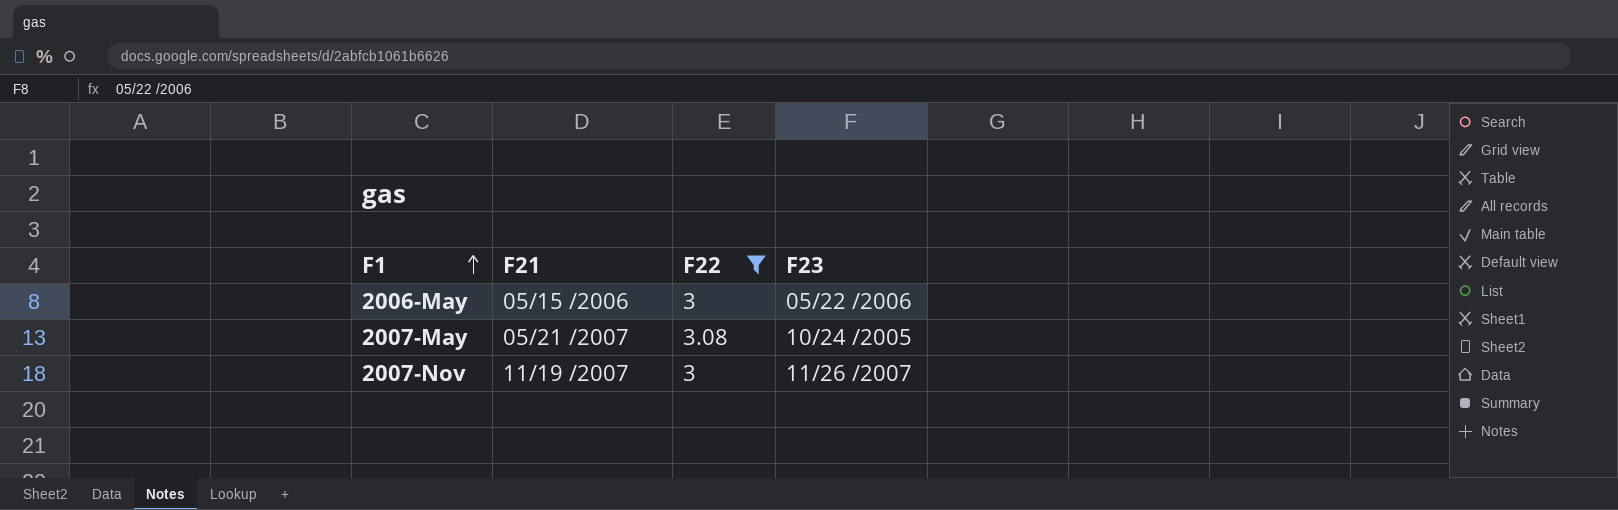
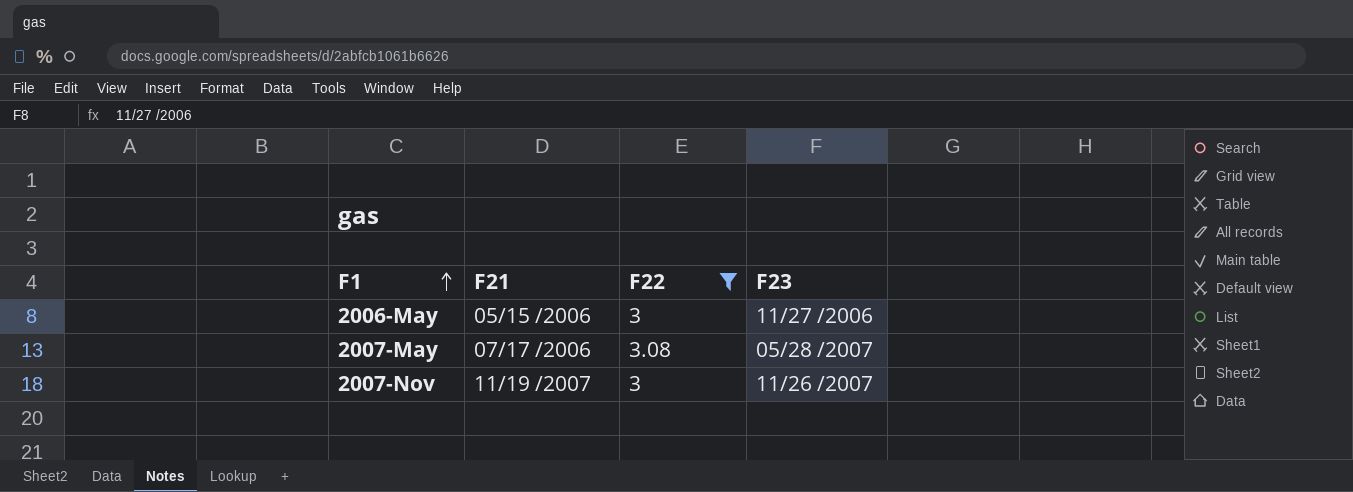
2006-May | F23: 05/22 /2006 -> 11/27 /2006
2007-May | F21: 05/21 /2007 -> 07/17 /2006
2007-May | F23: 10/24 /2005 -> 05/28 /2007

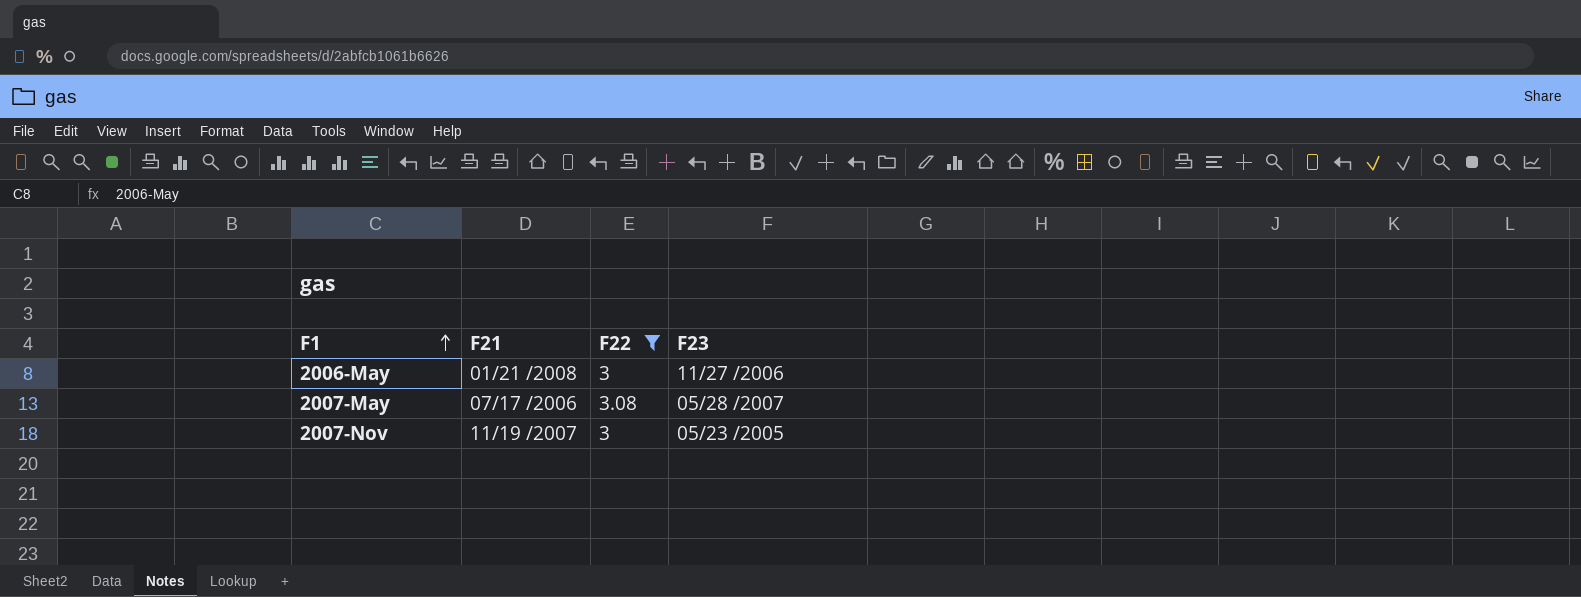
2006-May | F21: 05/15 /2006 -> 01/21 /2008
2007-Nov | F23: 11/26 /2007 -> 05/23 /2005

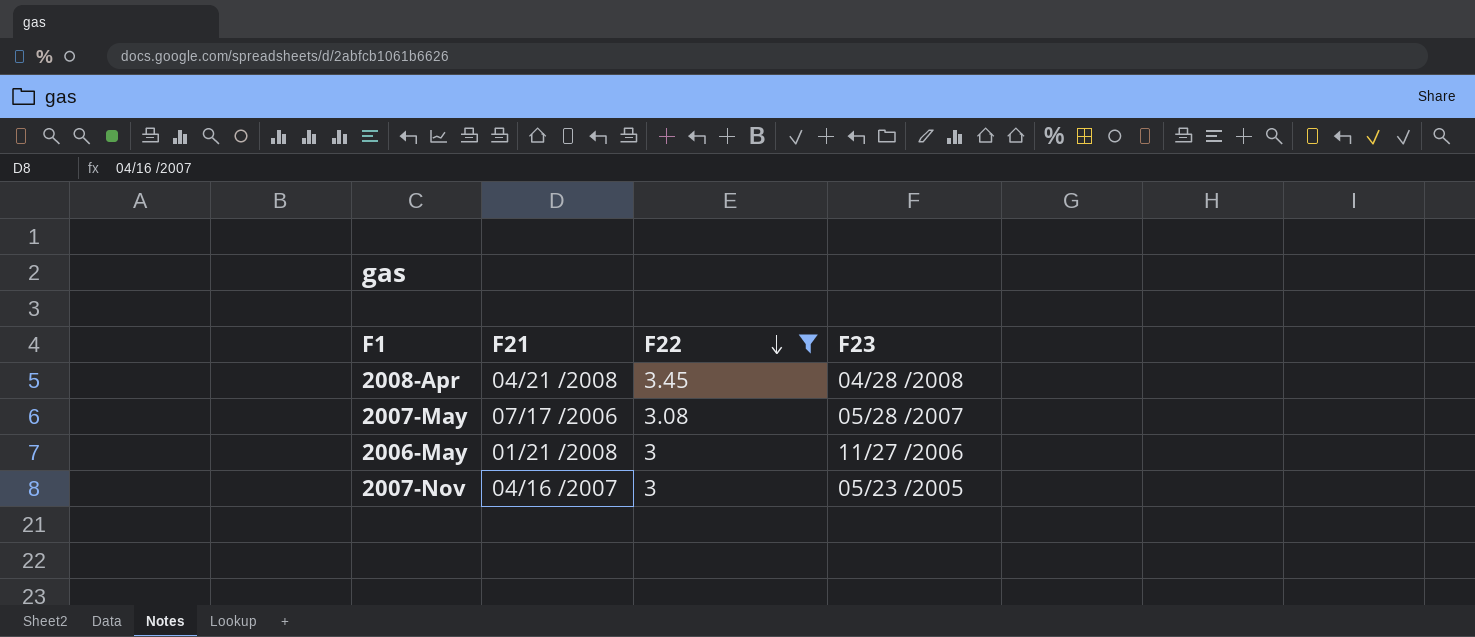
row order: F1 ascending -> F22 descending
row 2008-Apr: none -> 04/21 /2008 | 3.45 | 04/28 /2008
2007-Nov | F21: 11/19 /2007 -> 04/16 /2007

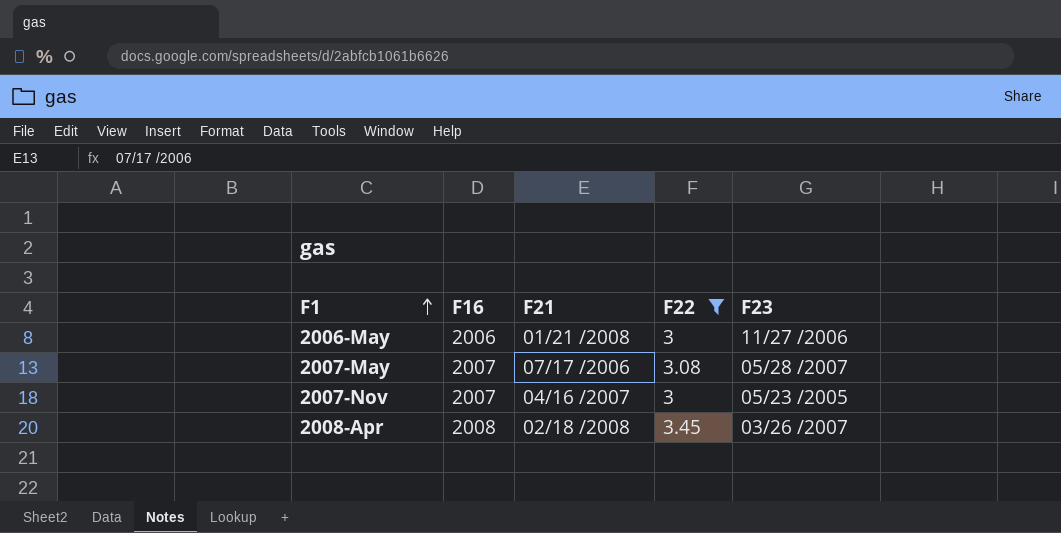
row order: F22 descending -> F1 ascending
column F16 | position: none -> 2
2008-Apr | F21: 04/21 /2008 -> 02/18 /2008
2008-Apr | F23: 04/28 /2008 -> 03/26 /2007

